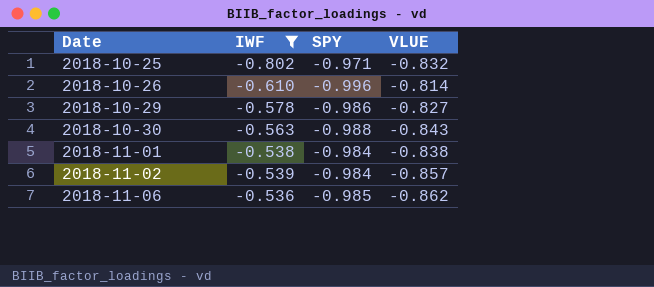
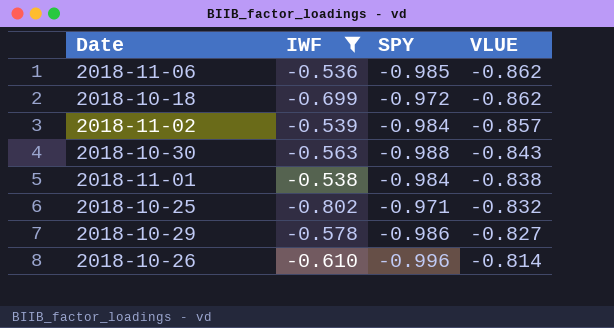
row order: Date ascending -> VLUE ascending
row 2018-10-18: none -> -0.699 | -0.972 | -0.862

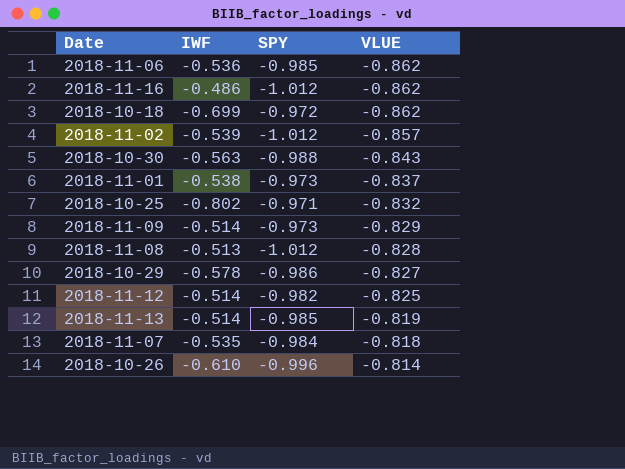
filter: IWF <= -0.536 -> none
2018-11-02 | SPY: -0.984 -> -1.012
2018-11-01 | SPY: -0.984 -> -0.973
2018-11-01 | VLUE: -0.838 -> -0.837

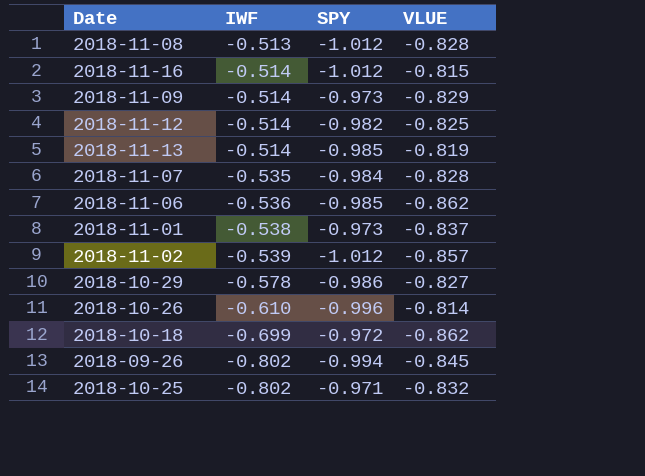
row order: VLUE ascending -> IWF descending
row 2018-10-30: -0.563 | -0.988 | -0.843 -> none
2018-11-16 | IWF: -0.486 -> -0.514
2018-11-16 | VLUE: -0.862 -> -0.815
2018-11-07 | VLUE: -0.818 -> -0.828
row 2018-09-26: none -> -0.802 | -0.994 | -0.845

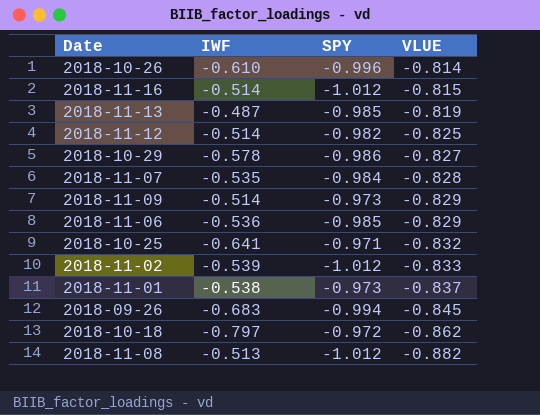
row order: IWF descending -> VLUE descending
2018-11-13 | IWF: -0.514 -> -0.487
2018-11-06 | VLUE: -0.862 -> -0.829
2018-10-25 | IWF: -0.802 -> -0.641
2018-11-02 | VLUE: -0.857 -> -0.833
2018-09-26 | IWF: -0.802 -> -0.683
2018-10-18 | IWF: -0.699 -> -0.797
2018-11-08 | VLUE: -0.828 -> -0.882

